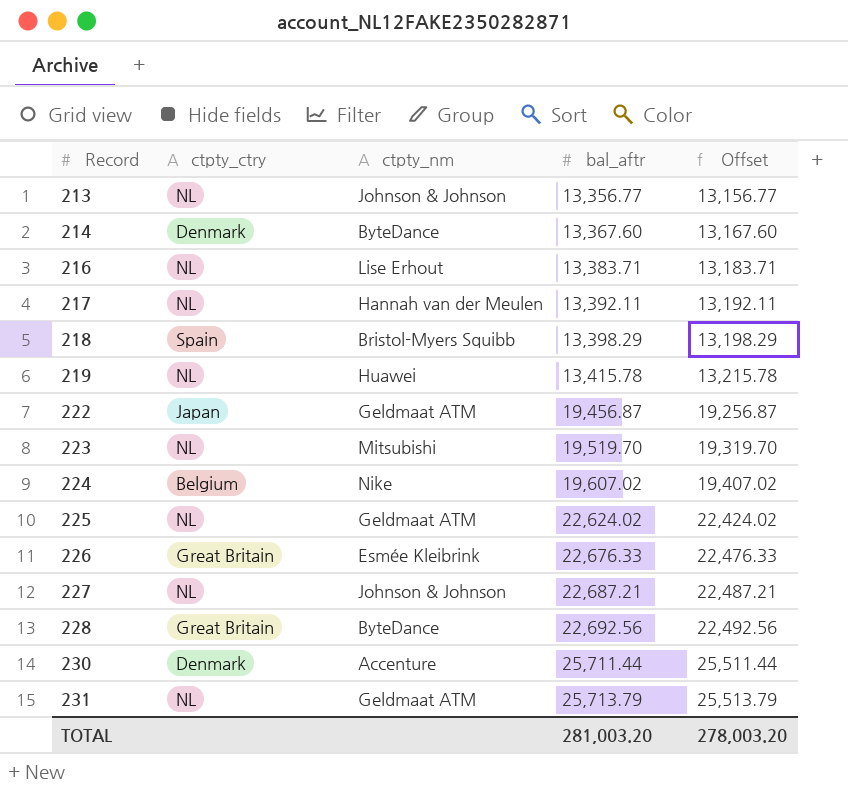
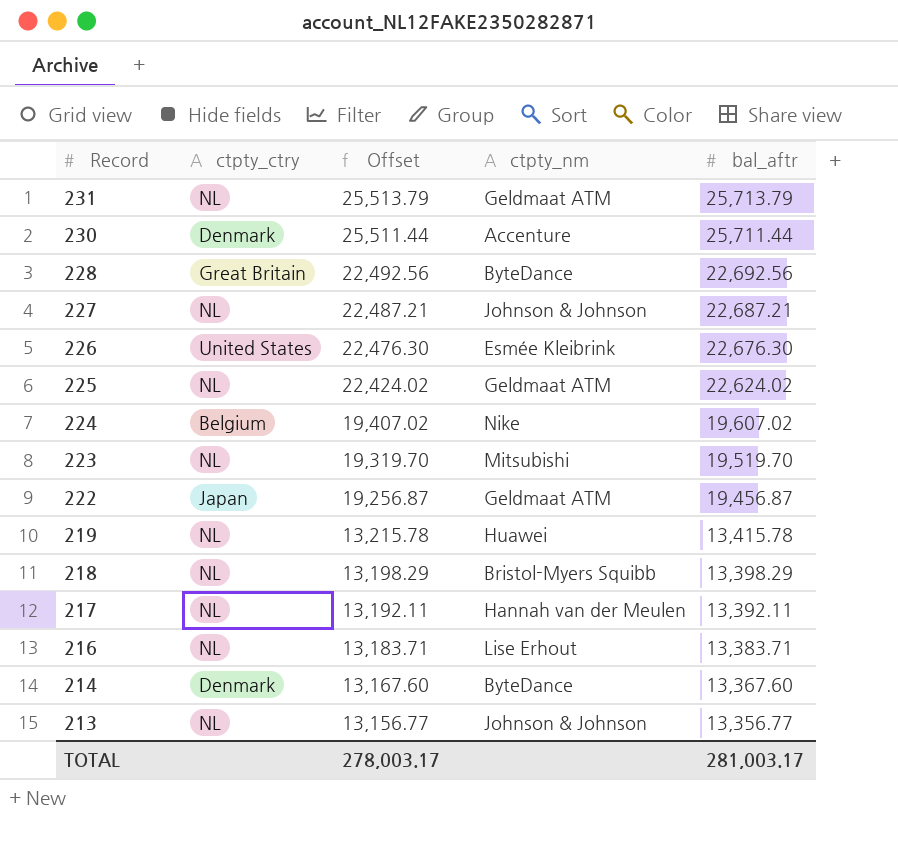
row order: Record ascending -> Record descending
column Offset | position: 5 -> 3
226 | ctpty_ctry: Great Britain -> United States
226 | Offset: 22,476.33 -> 22,476.30
226 | bal_aftr: 22,676.33 -> 22,676.30
218 | ctpty_ctry: Spain -> NL
TOTAL | Offset: 278,003.20 -> 278,003.17
TOTAL | bal_aftr: 281,003.20 -> 281,003.17

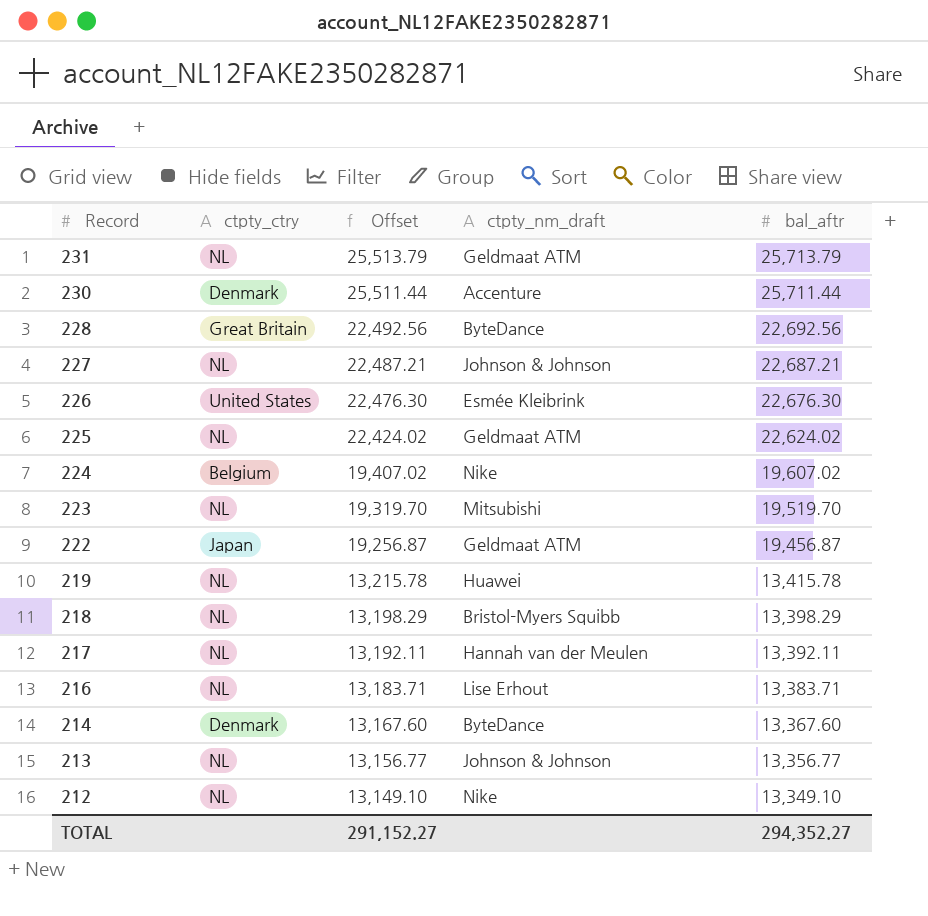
column name: ctpty_nm -> ctpty_nm_draft
row 212: none -> NL | 13,149.10 | Nike | 13,349.10
TOTAL | Offset: 278,003.17 -> 291,152.27
TOTAL | bal_aftr: 281,003.17 -> 294,352.27

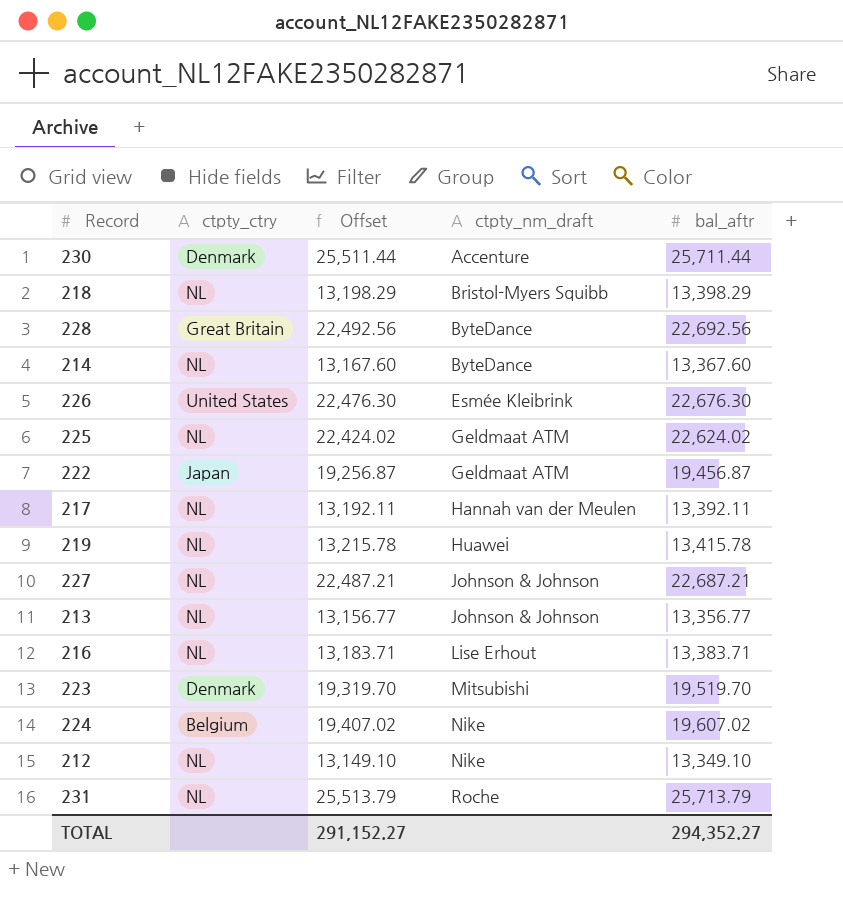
row order: Record descending -> ctpty_nm_draft ascending
214 | ctpty_ctry: Denmark -> NL
223 | ctpty_ctry: NL -> Denmark
231 | ctpty_nm_draft: Geldmaat ATM -> Roche

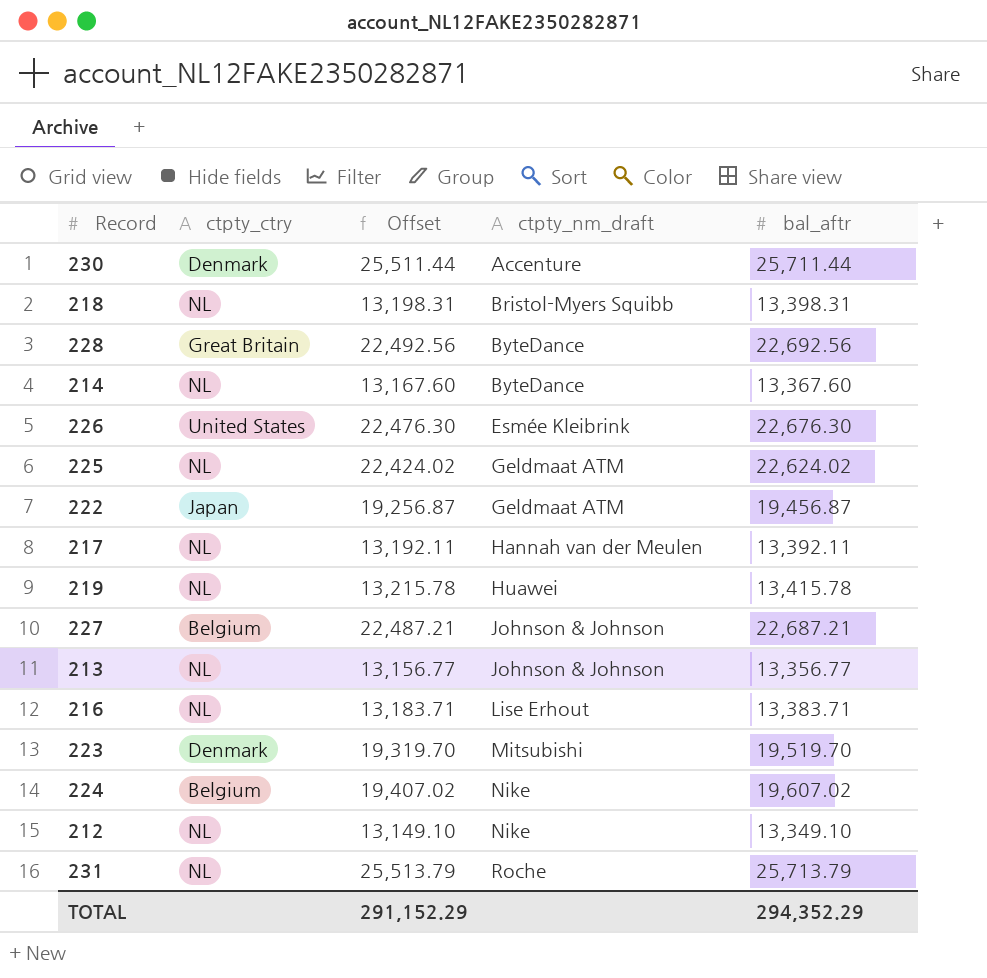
218 | Offset: 13,198.29 -> 13,198.31
218 | bal_aftr: 13,398.29 -> 13,398.31
227 | ctpty_ctry: NL -> Belgium
TOTAL | Offset: 291,152.27 -> 291,152.29
TOTAL | bal_aftr: 294,352.27 -> 294,352.29

